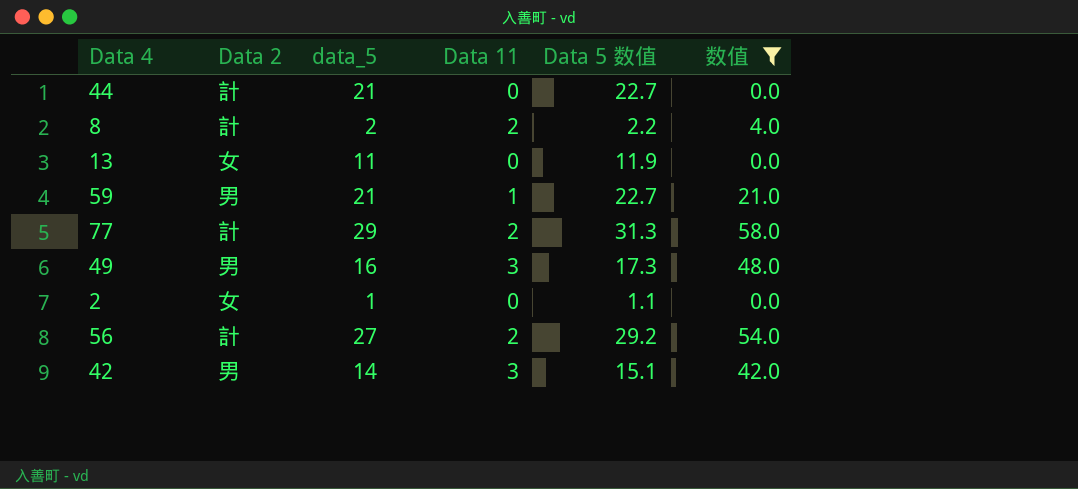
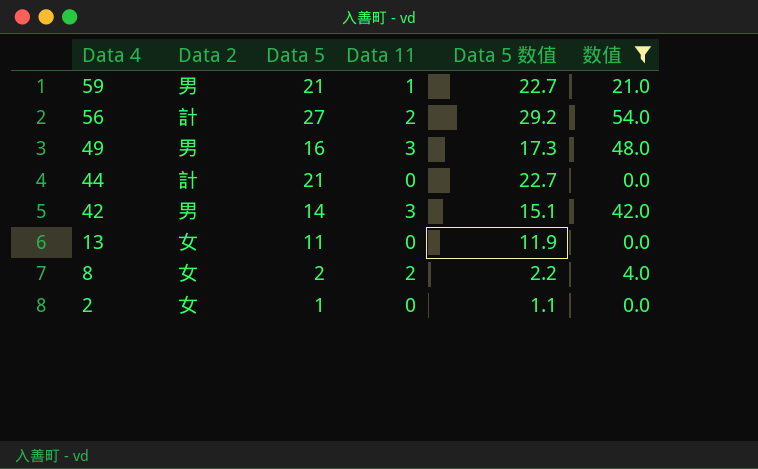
row order: none -> Data 4 descending
column name: data_5 -> Data 5
row 77: 計 | 29 | 2 | 31.3 | 58.0 -> none
8 | Data 2: 計 -> 女

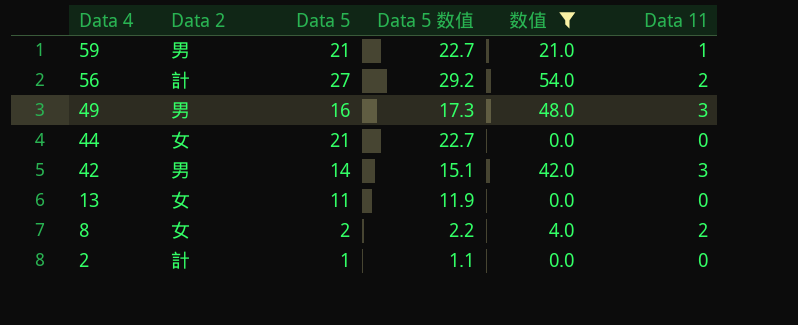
column Data 11 | position: 4 -> 6
44 | Data 2: 計 -> 女
2 | Data 2: 女 -> 計

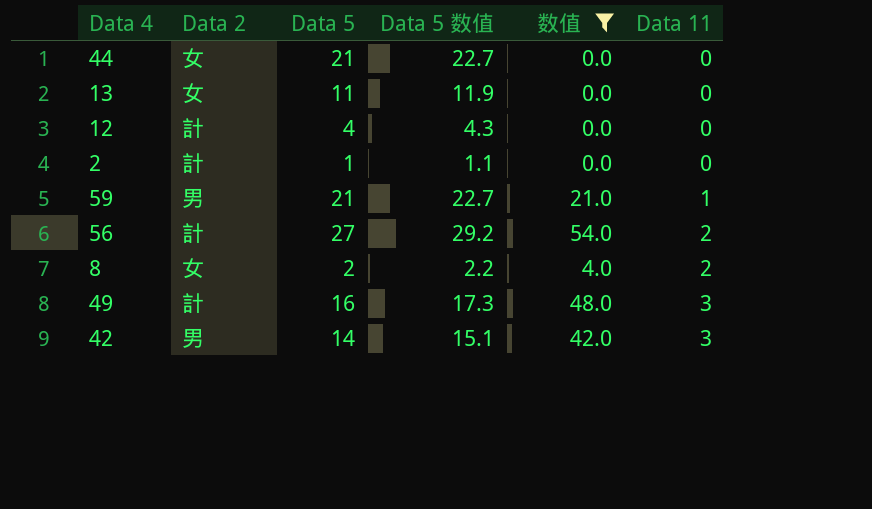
row order: Data 4 descending -> Data 11 ascending
row 12: none -> 計 | 4 | 4.3 | 0.0 | 0
49 | Data 2: 男 -> 計

